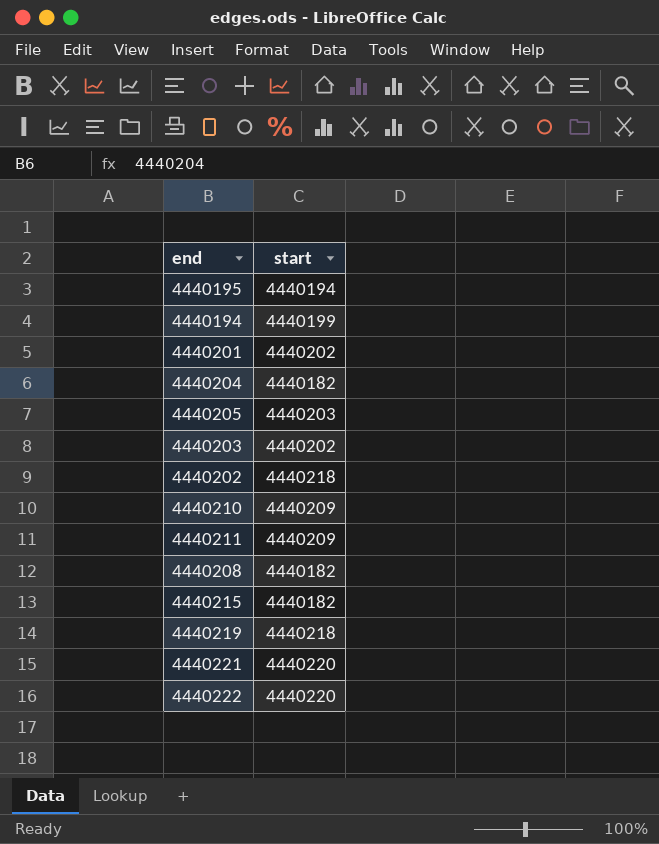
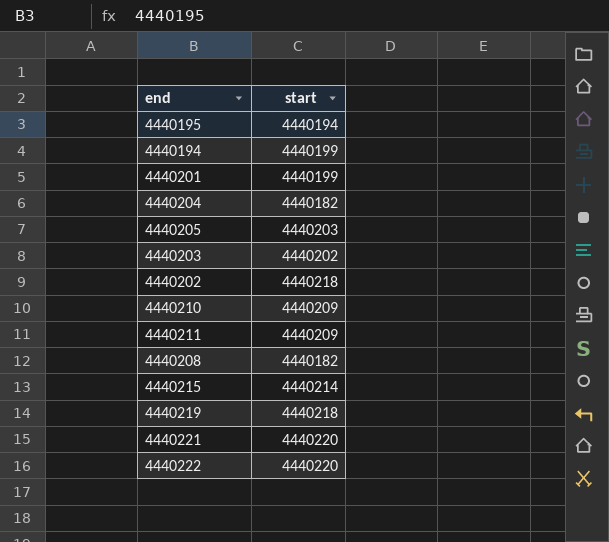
4440201 | start: 4440202 -> 4440199
4440215 | start: 4440182 -> 4440214

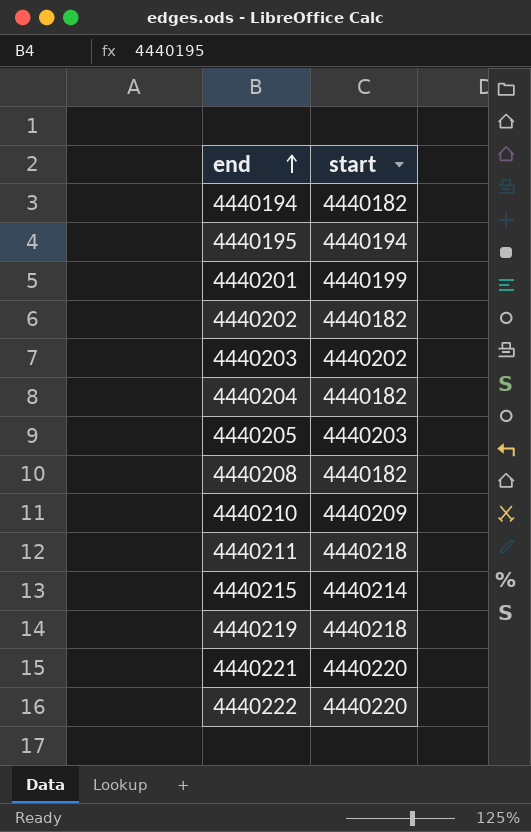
row order: none -> end ascending
4440194 | start: 4440199 -> 4440182
4440202 | start: 4440218 -> 4440182
4440211 | start: 4440209 -> 4440218

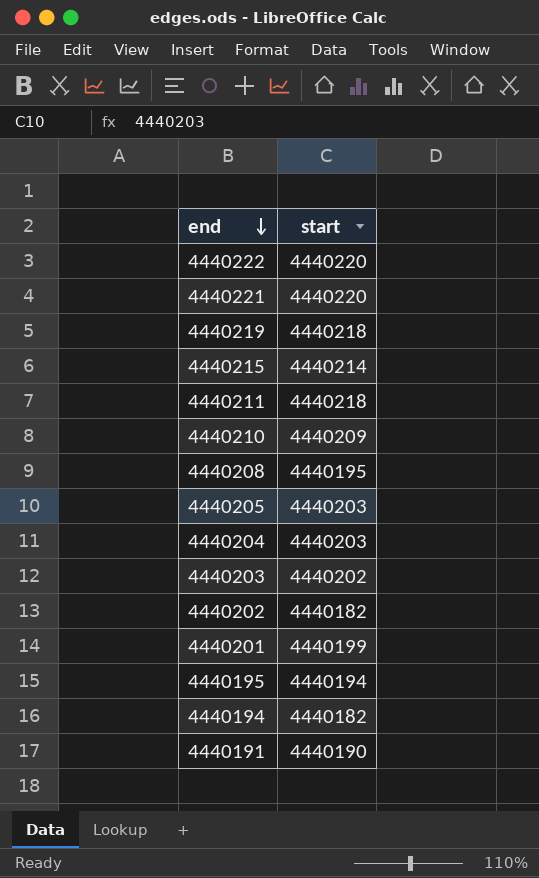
row order: end ascending -> end descending
4440208 | start: 4440182 -> 4440195
4440204 | start: 4440182 -> 4440203
row 4440191: none -> 4440190

